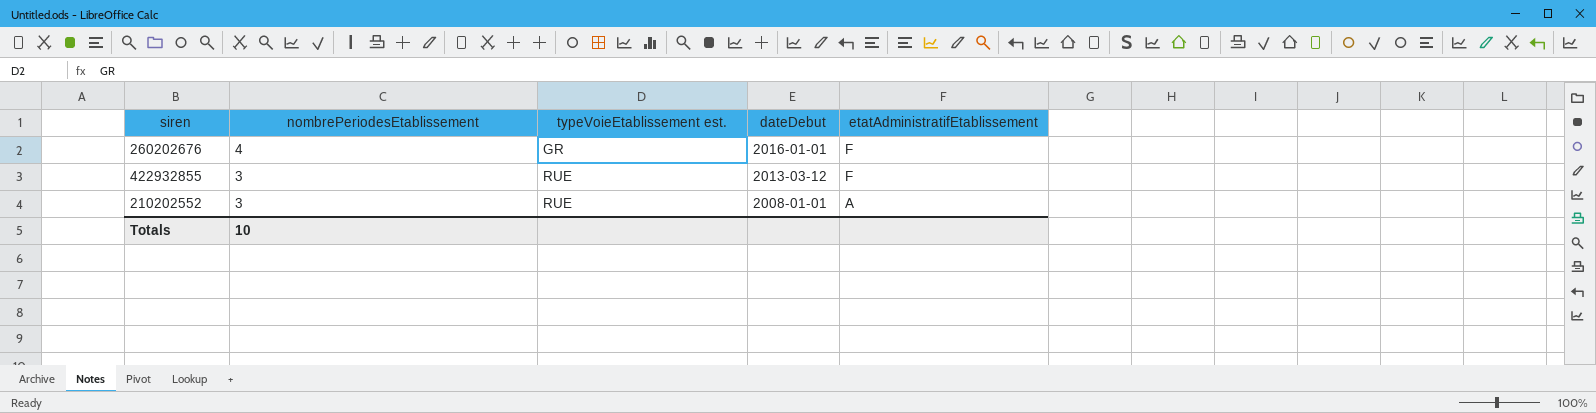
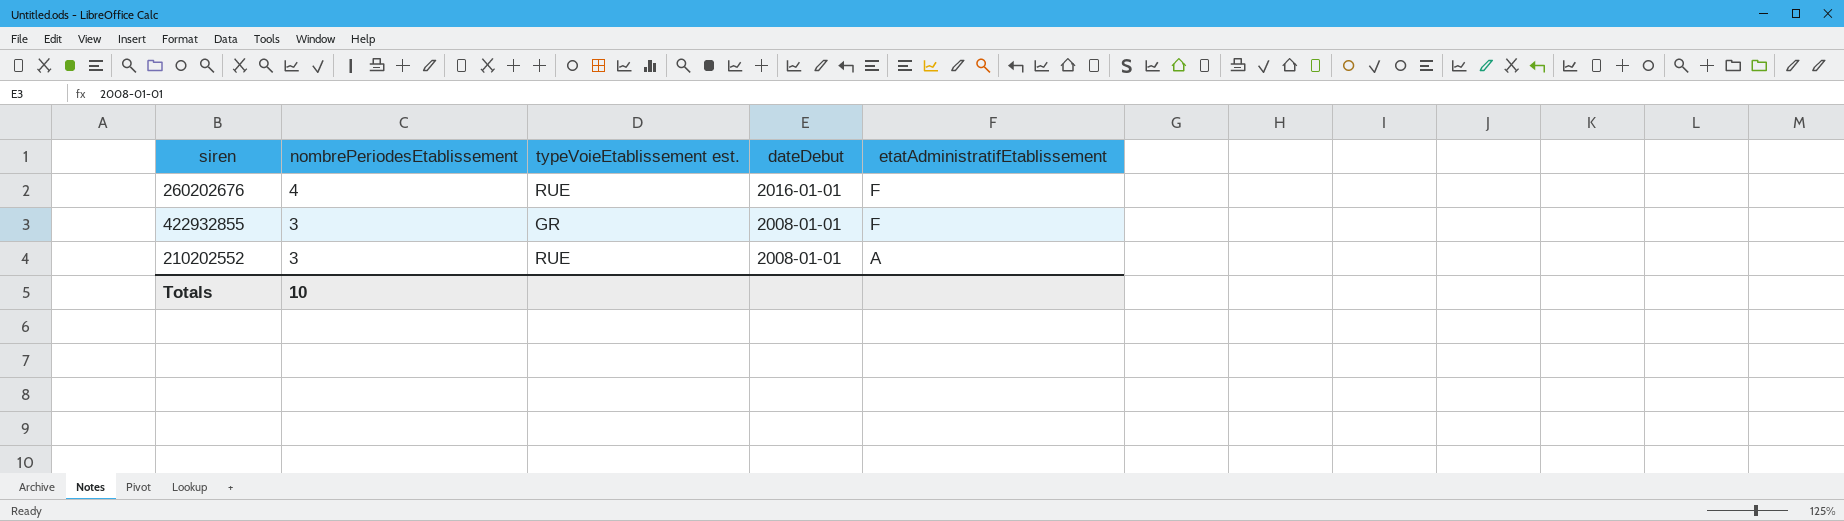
260202676 | typeVoieEtablissement est.: GR -> RUE
422932855 | typeVoieEtablissement est.: RUE -> GR
422932855 | dateDebut: 2013-03-12 -> 2008-01-01

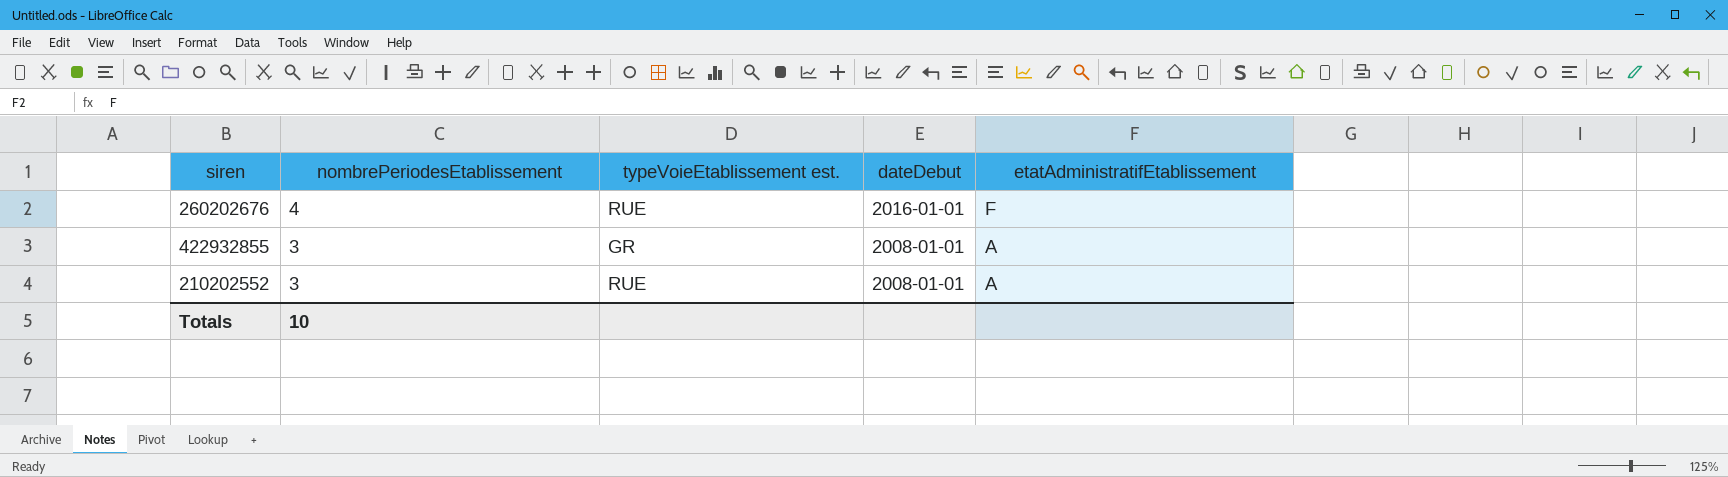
422932855 | etatAdministratifEtablissement: F -> A

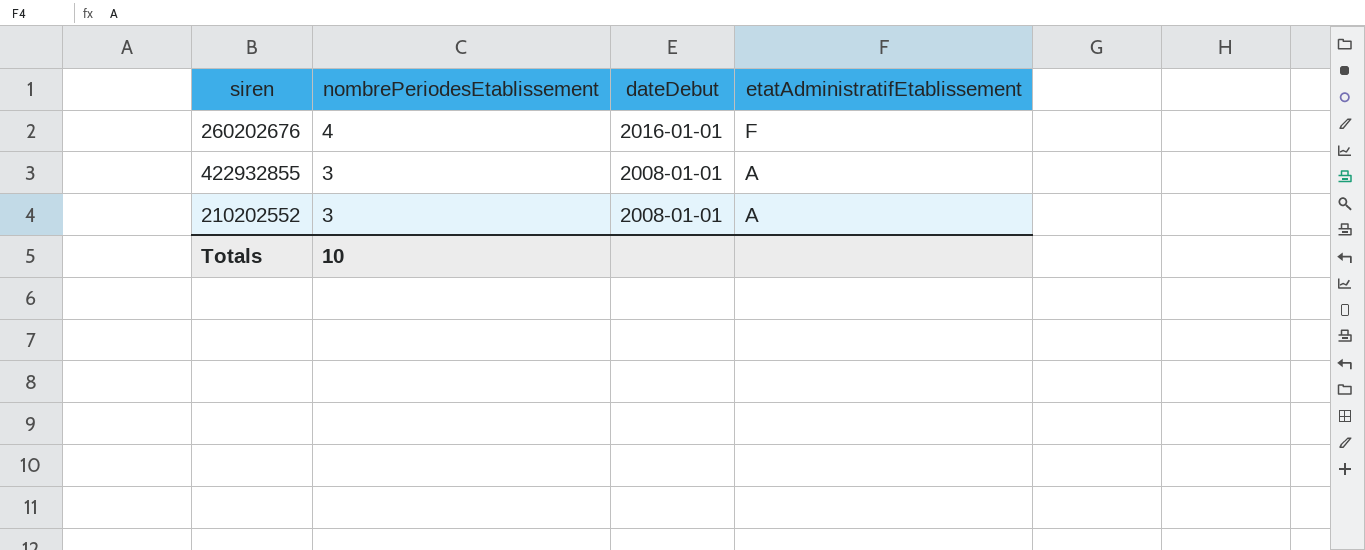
column typeVoieEtablissement est. | position: 3 -> none

